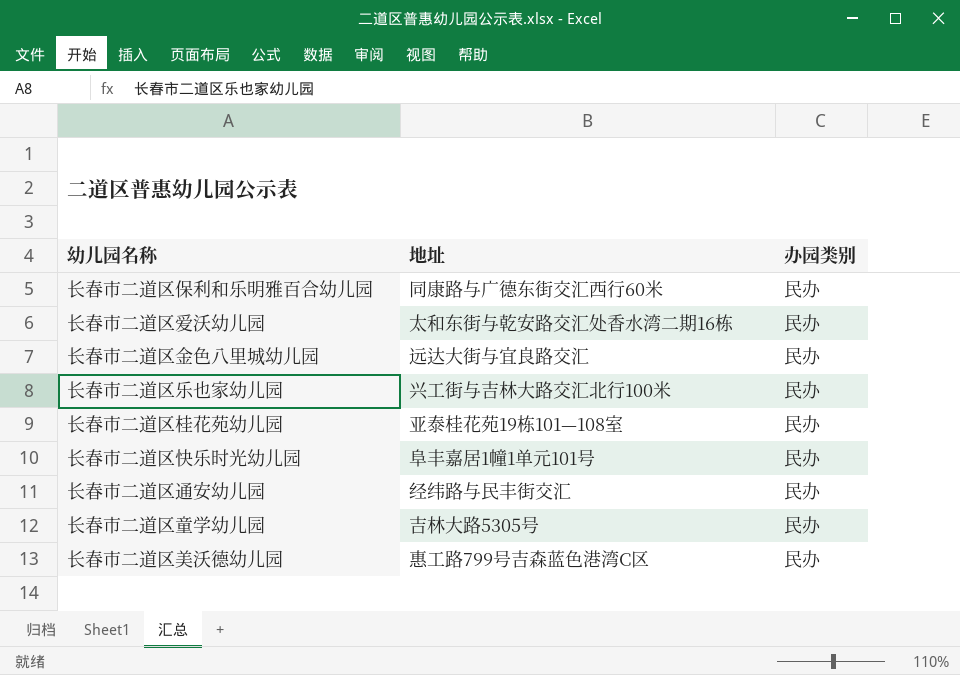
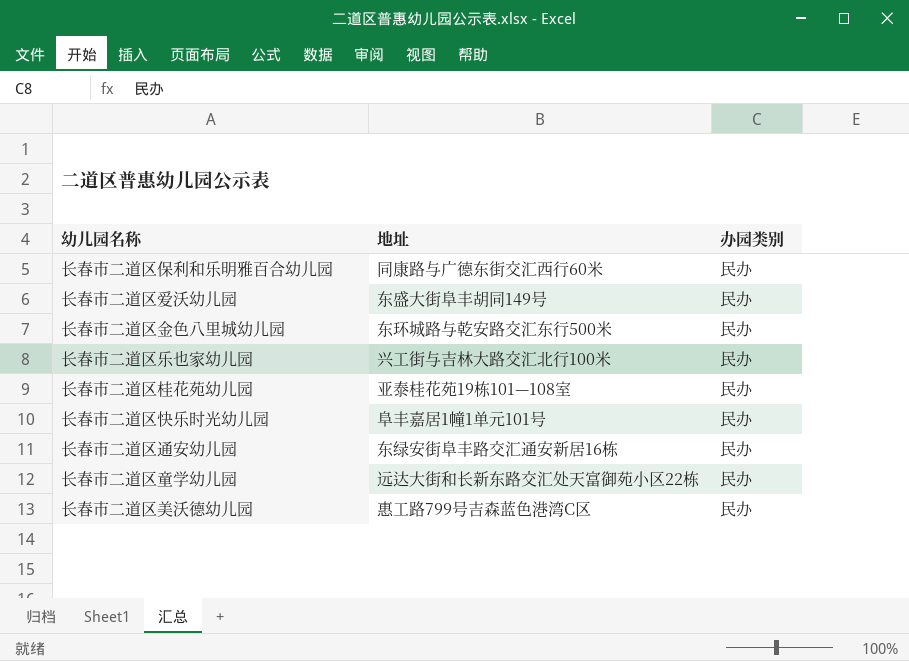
长春市二道区爱沃幼儿园 | 地址: 太和东街与乾安路交汇处香水湾二期16栋 -> 东盛大街阜丰胡同149号
长春市二道区金色八里城幼儿园 | 地址: 远达大街与宜良路交汇 -> 东环城路与乾安路交汇东行500米
长春市二道区通安幼儿园 | 地址: 经纬路与民丰街交汇 -> 东绿安街阜丰路交汇通安新居16栋
长春市二道区童学幼儿园 | 地址: 吉林大路5305号 -> 远达大街和长新东路交汇处天富御苑小区22栋

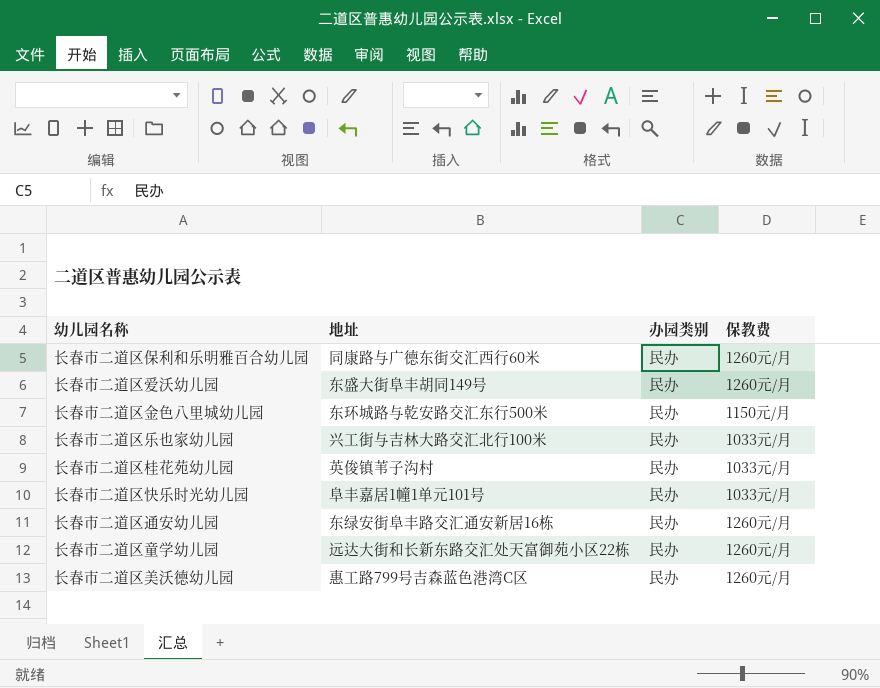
column 保教费 | position: none -> 4
长春市二道区桂花苑幼儿园 | 地址: 亚泰桂花苑19栋101—108室 -> 英俊镇苇子沟村

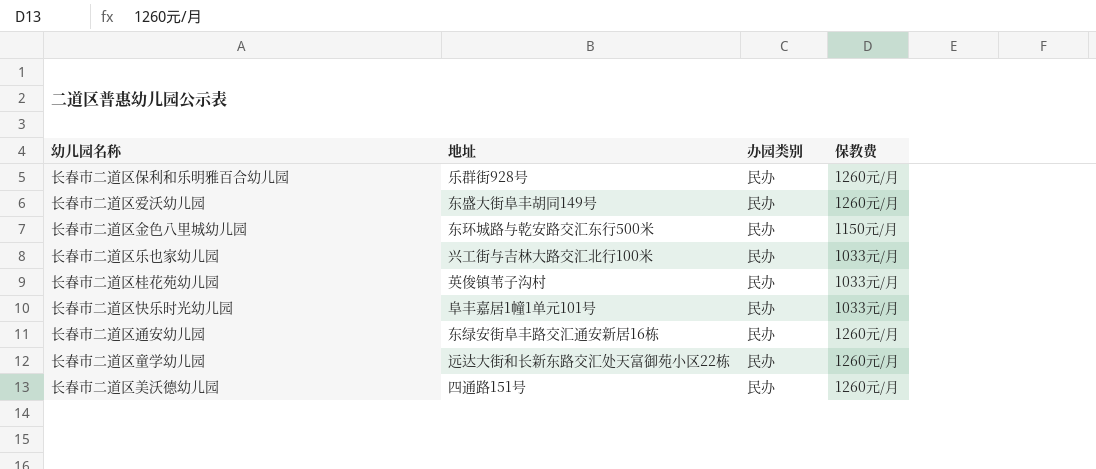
长春市二道区保利和乐明雅百合幼儿园 | 地址: 同康路与广德东街交汇西行60米 -> 乐群街928号
长春市二道区美沃德幼儿园 | 地址: 惠工路799号吉森蓝色港湾C区 -> 四通路151号

